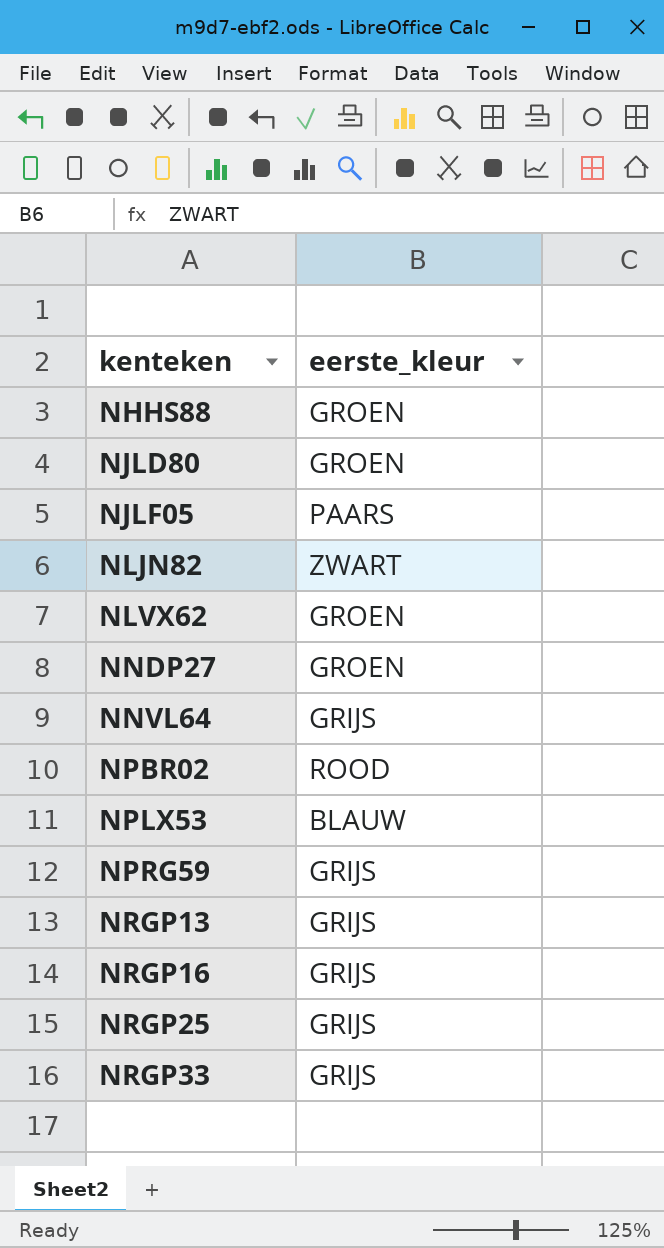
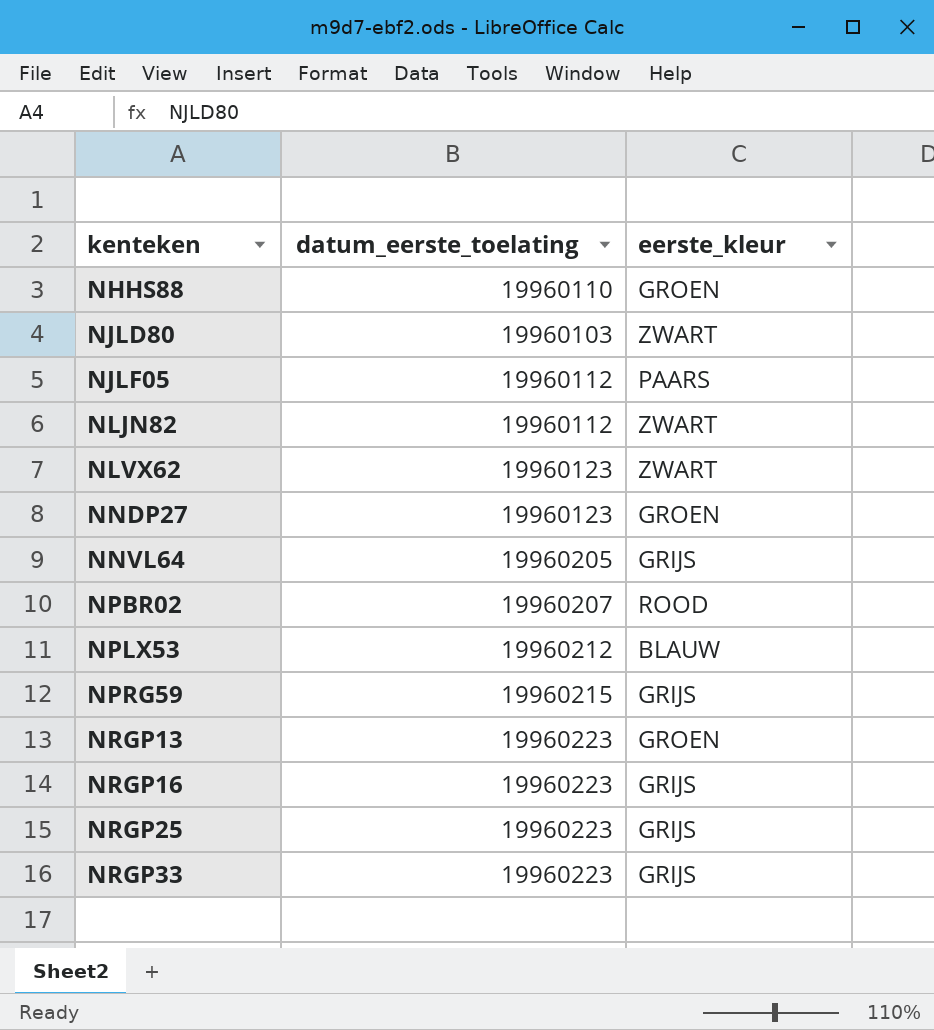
column datum_eerste_toelating | position: none -> 2
NJLD80 | eerste_kleur: GROEN -> ZWART
NLVX62 | eerste_kleur: GROEN -> ZWART
NRGP13 | eerste_kleur: GRIJS -> GROEN

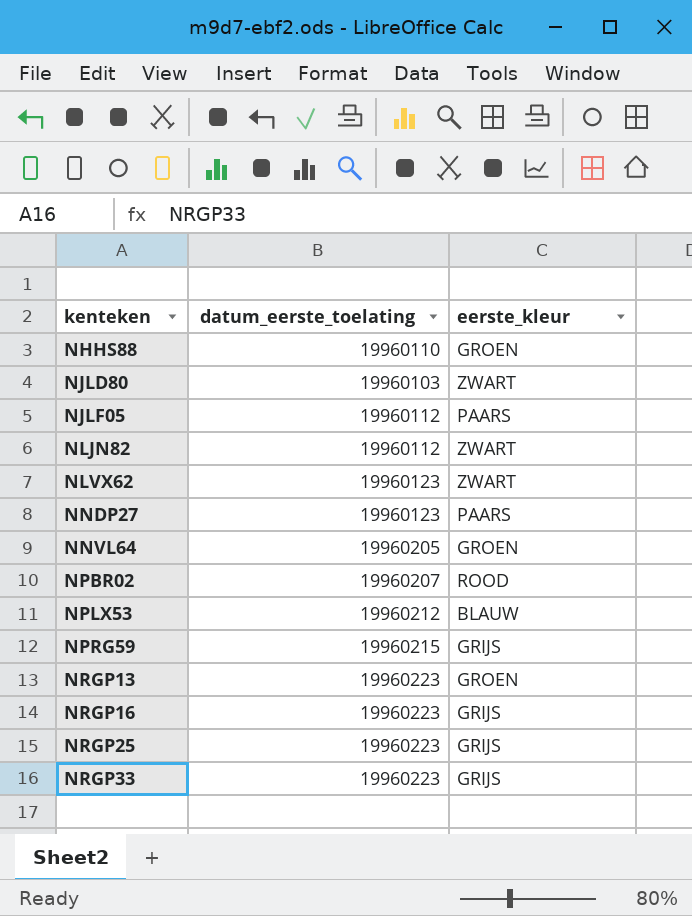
NNDP27 | eerste_kleur: GROEN -> PAARS
NNVL64 | eerste_kleur: GRIJS -> GROEN

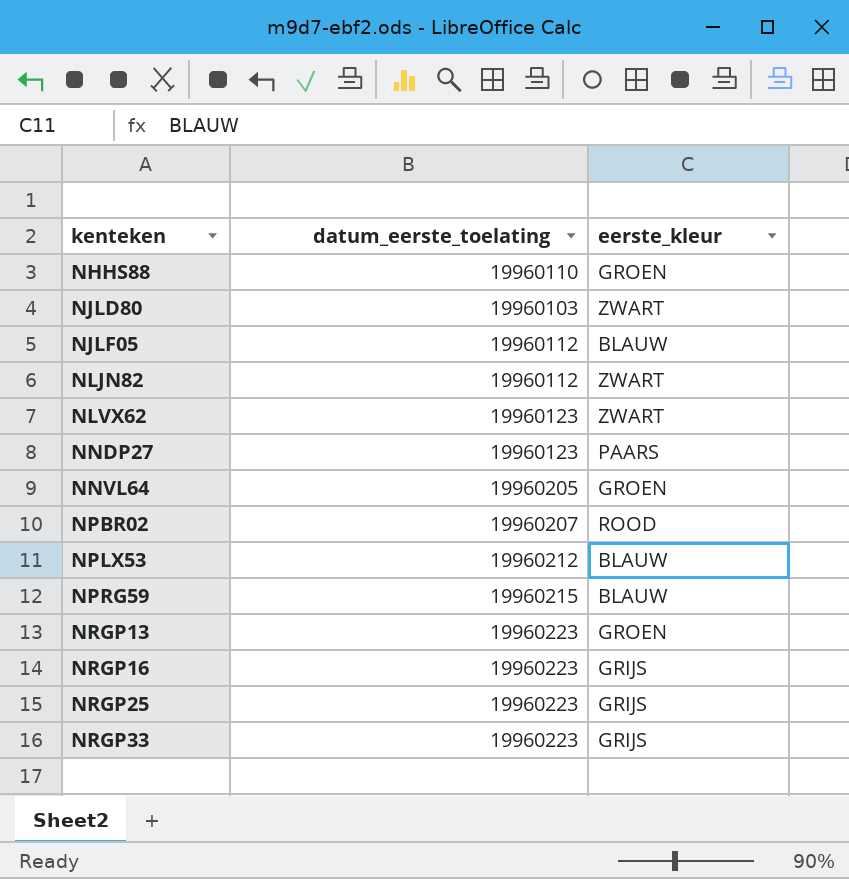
NJLF05 | eerste_kleur: PAARS -> BLAUW
NPRG59 | eerste_kleur: GRIJS -> BLAUW

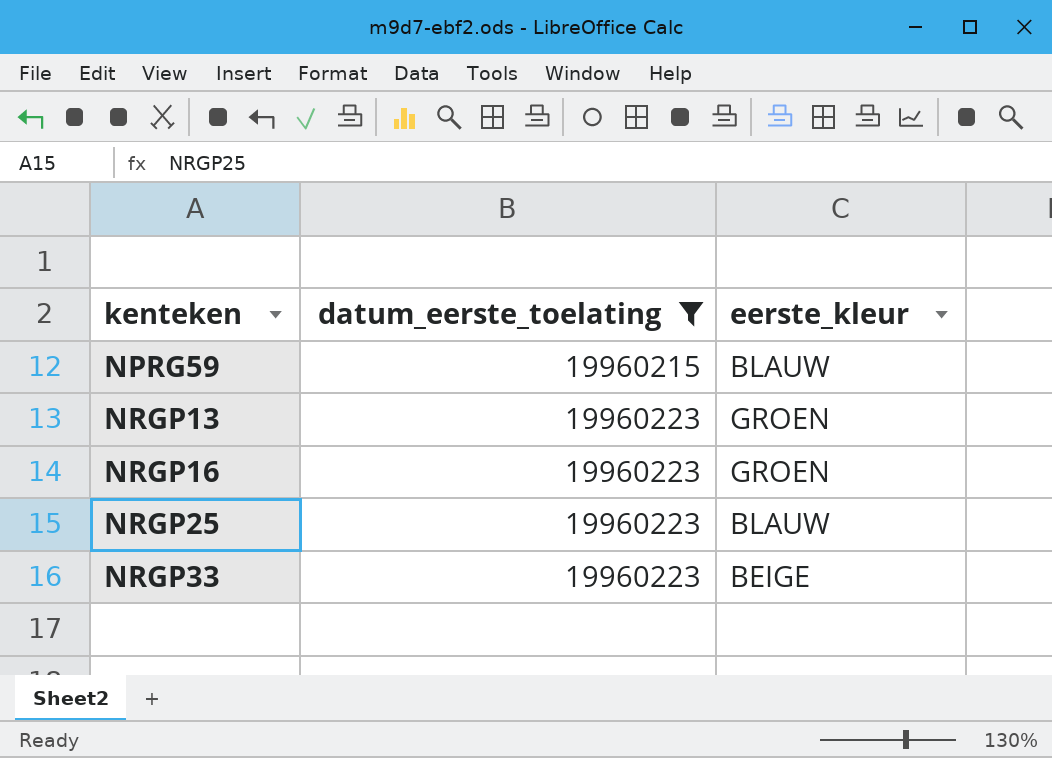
filter: none -> datum_eerste_toelating >= 19960215
NRGP16 | eerste_kleur: GRIJS -> GROEN
NRGP25 | eerste_kleur: GRIJS -> BLAUW
NRGP33 | eerste_kleur: GRIJS -> BEIGE

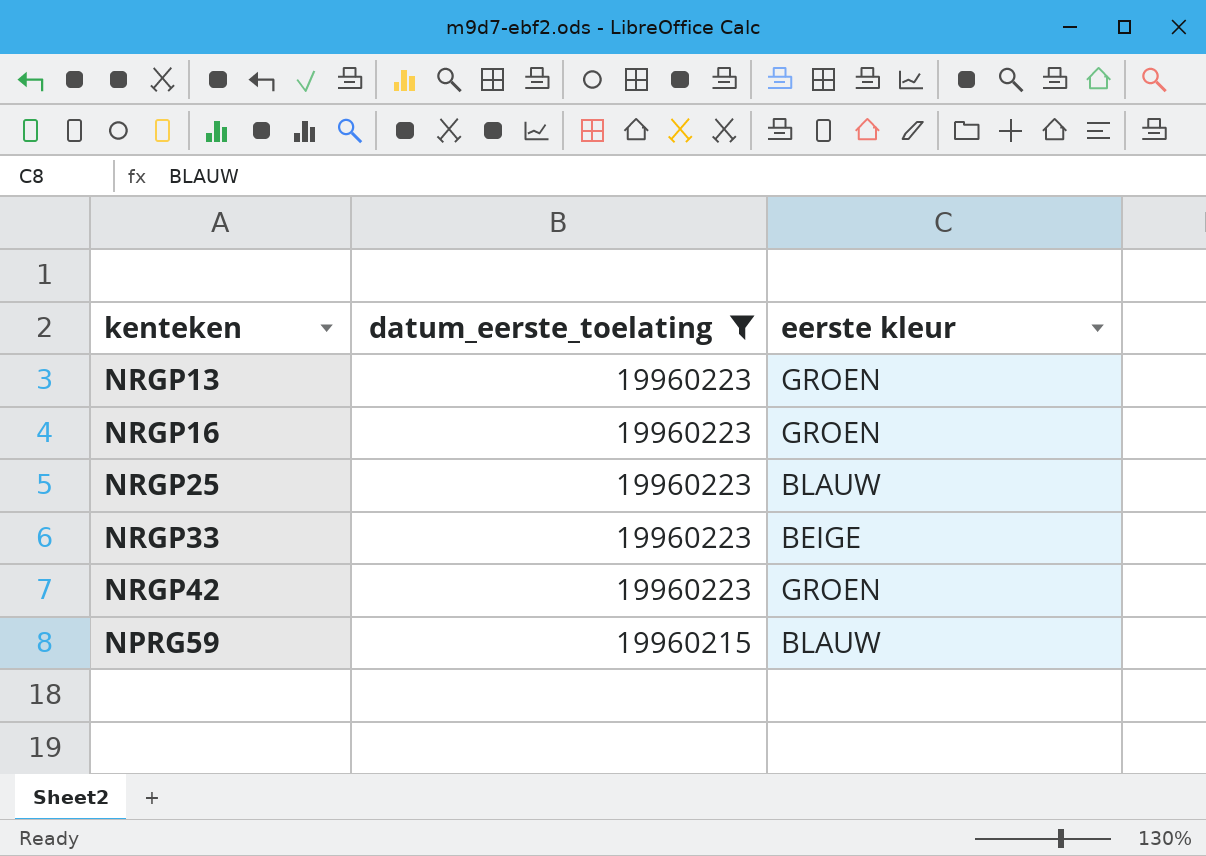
row order: kenteken ascending -> datum_eerste_toelating descending
column name: eerste_kleur -> eerste kleur
row NRGP42: none -> 19960223 | GROEN

